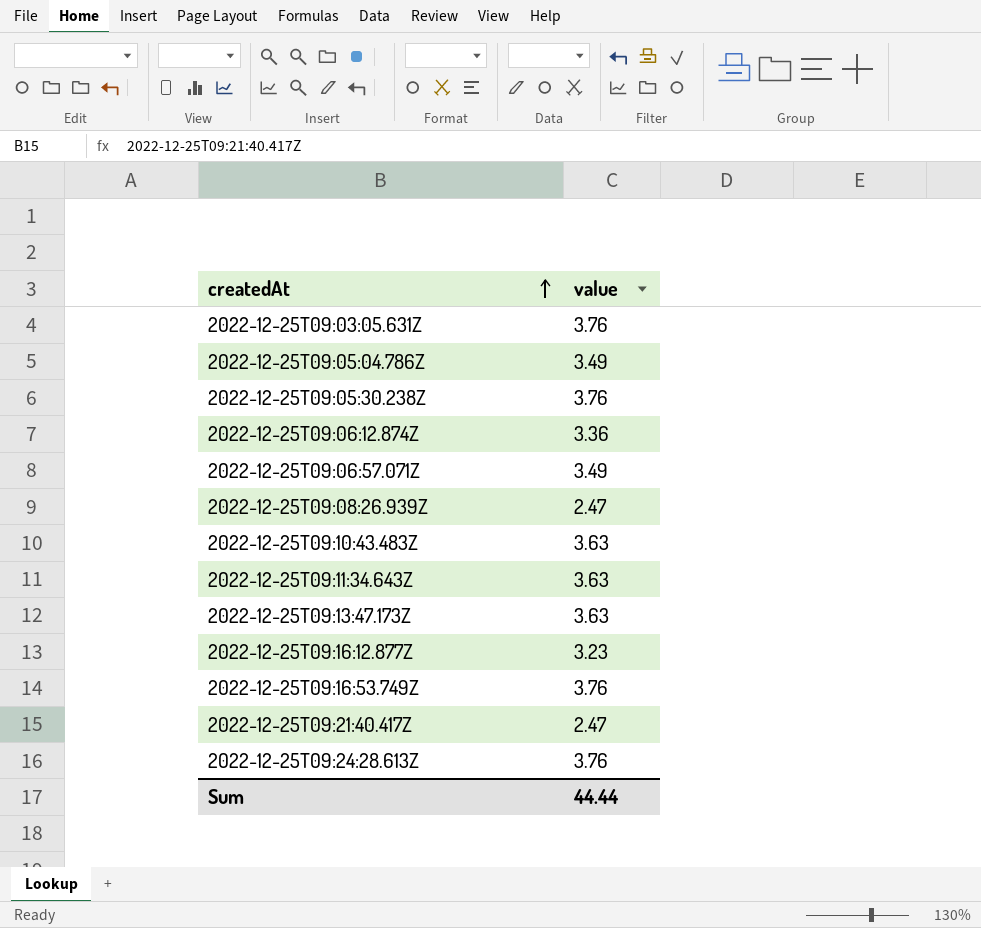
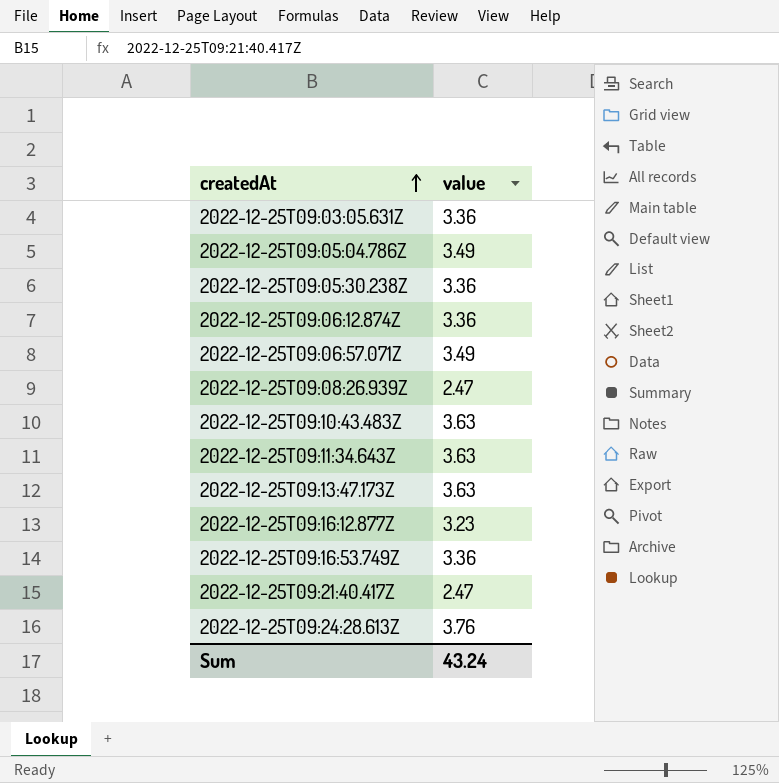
2022-12-25T09:03:05.631Z | value: 3.76 -> 3.36
2022-12-25T09:05:30.238Z | value: 3.76 -> 3.36
2022-12-25T09:16:53.749Z | value: 3.76 -> 3.36
Sum | value: 44.44 -> 43.24

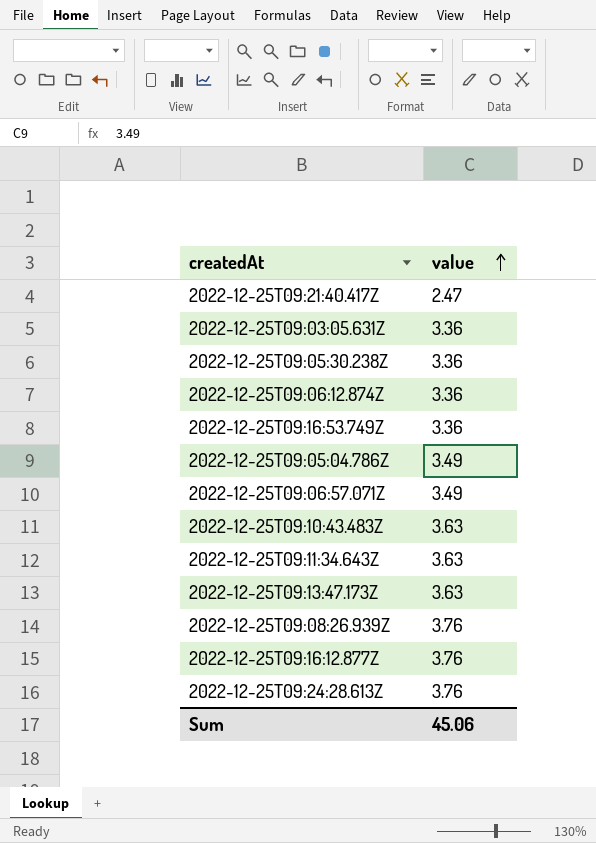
row order: createdAt ascending -> value ascending
2022-12-25T09:08:26.939Z | value: 2.47 -> 3.76
2022-12-25T09:16:12.877Z | value: 3.23 -> 3.76
Sum | value: 43.24 -> 45.06

